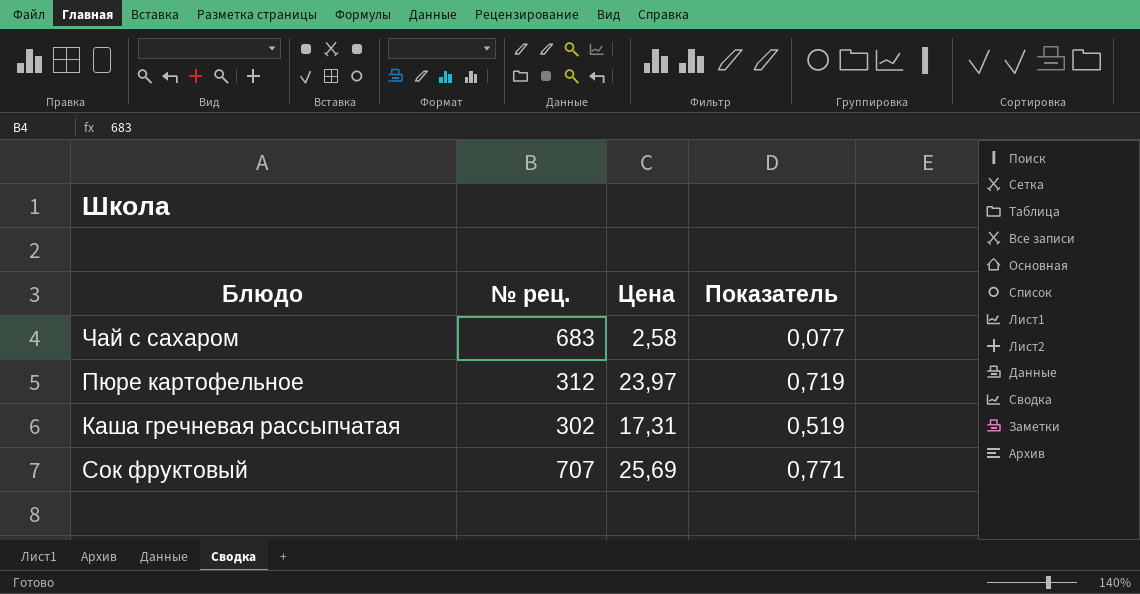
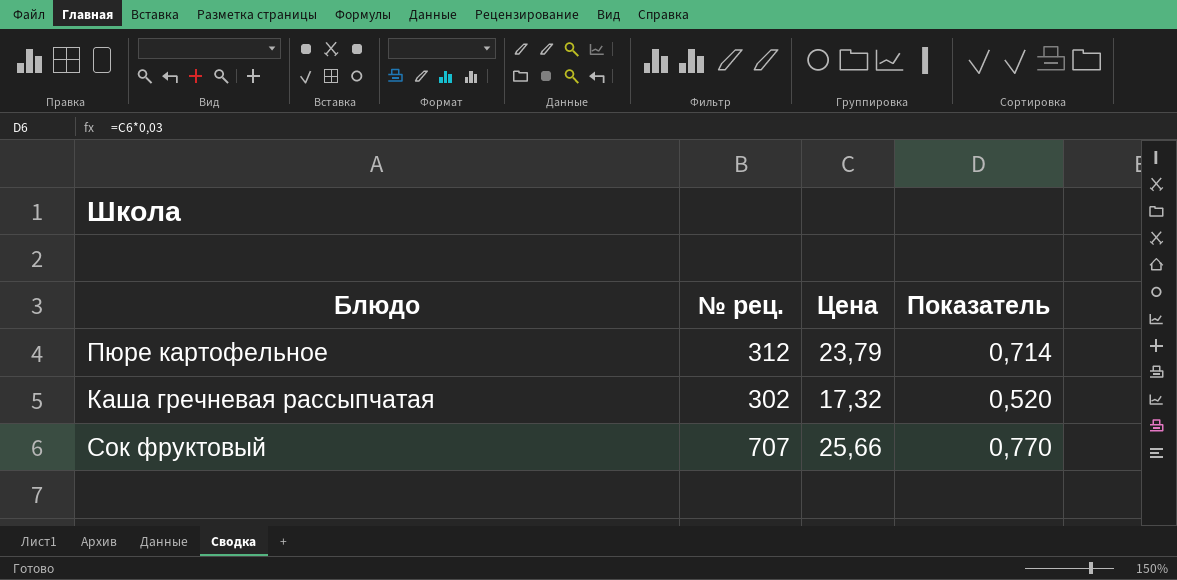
row Чай с сахаром: 683 | 2,58 | 0,077 -> none
Пюре картофельное | Цена: 23,97 -> 23,79
Пюре картофельное | Показатель: 0,719 -> 0,714
Каша гречневая рассыпчатая | Цена: 17,31 -> 17,32
Каша гречневая рассыпчатая | Показатель: 0,519 -> 0,520
Сок фруктовый | Цена: 25,69 -> 25,66
Сок фруктовый | Показатель: 0,771 -> 0,770

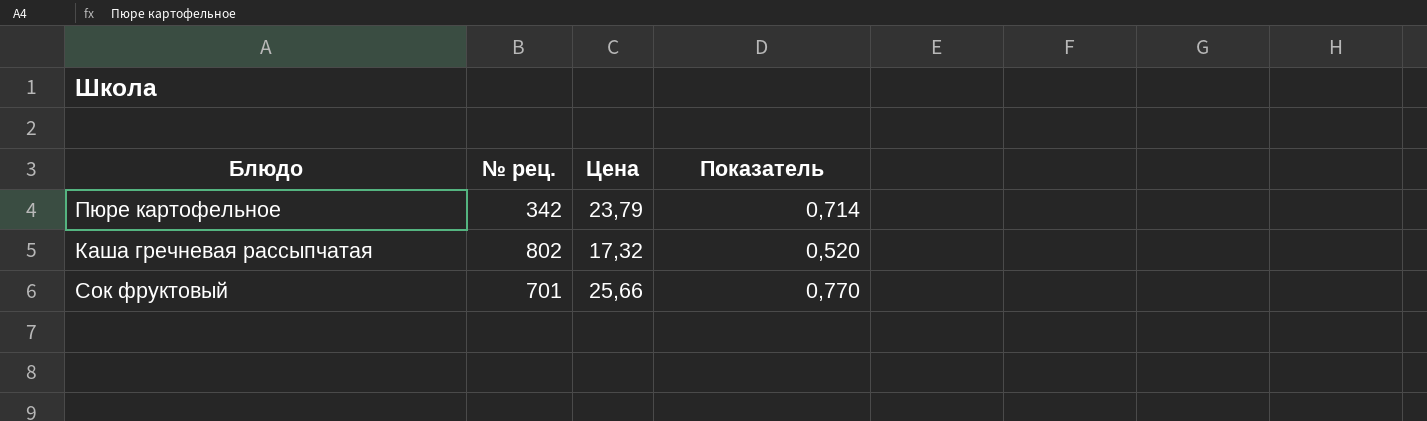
Пюре картофельное | № рец.: 312 -> 342
Каша гречневая рассыпчатая | № рец.: 302 -> 802
Сок фруктовый | № рец.: 707 -> 701

